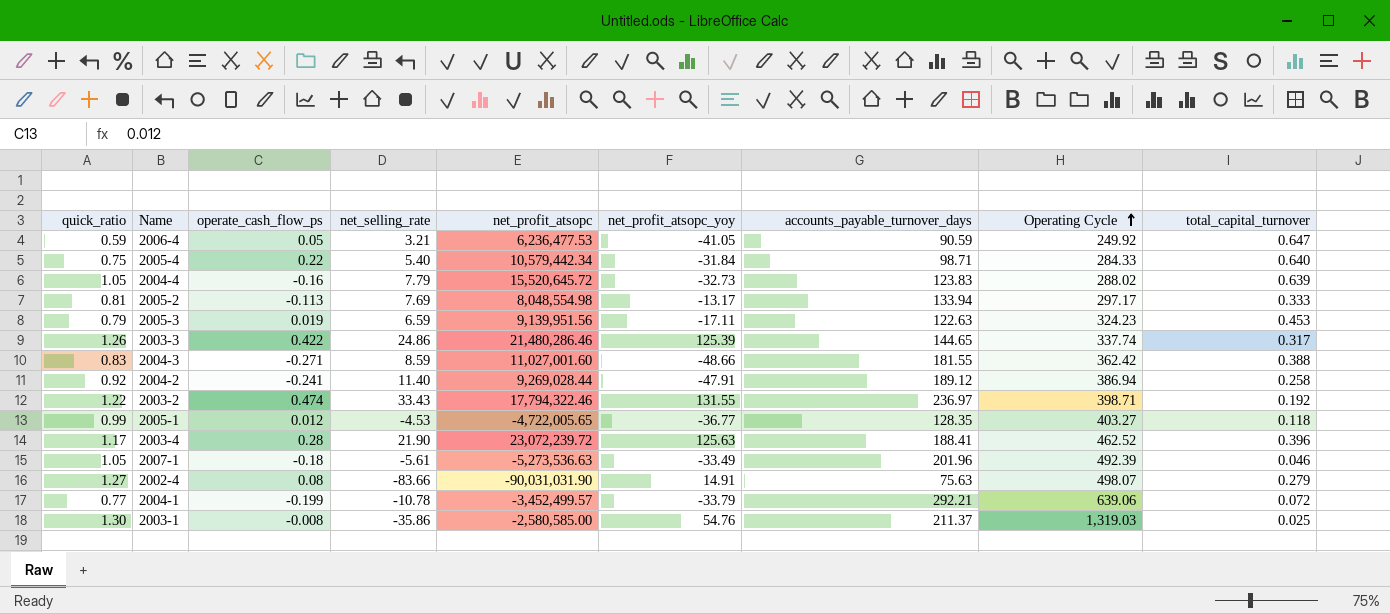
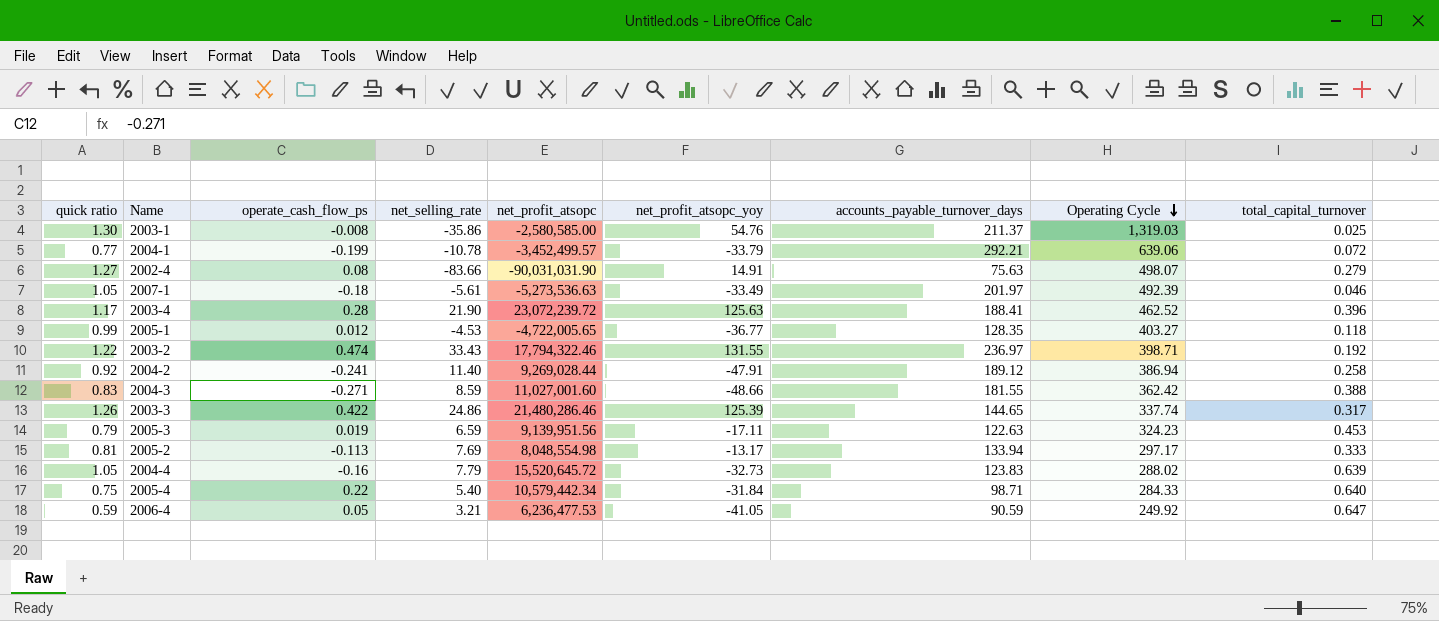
row order: Operating Cycle ascending -> Operating Cycle descending
column name: quick_ratio -> quick ratio
2007-1 | accounts_payable_turnover_days: 201.96 -> 201.97

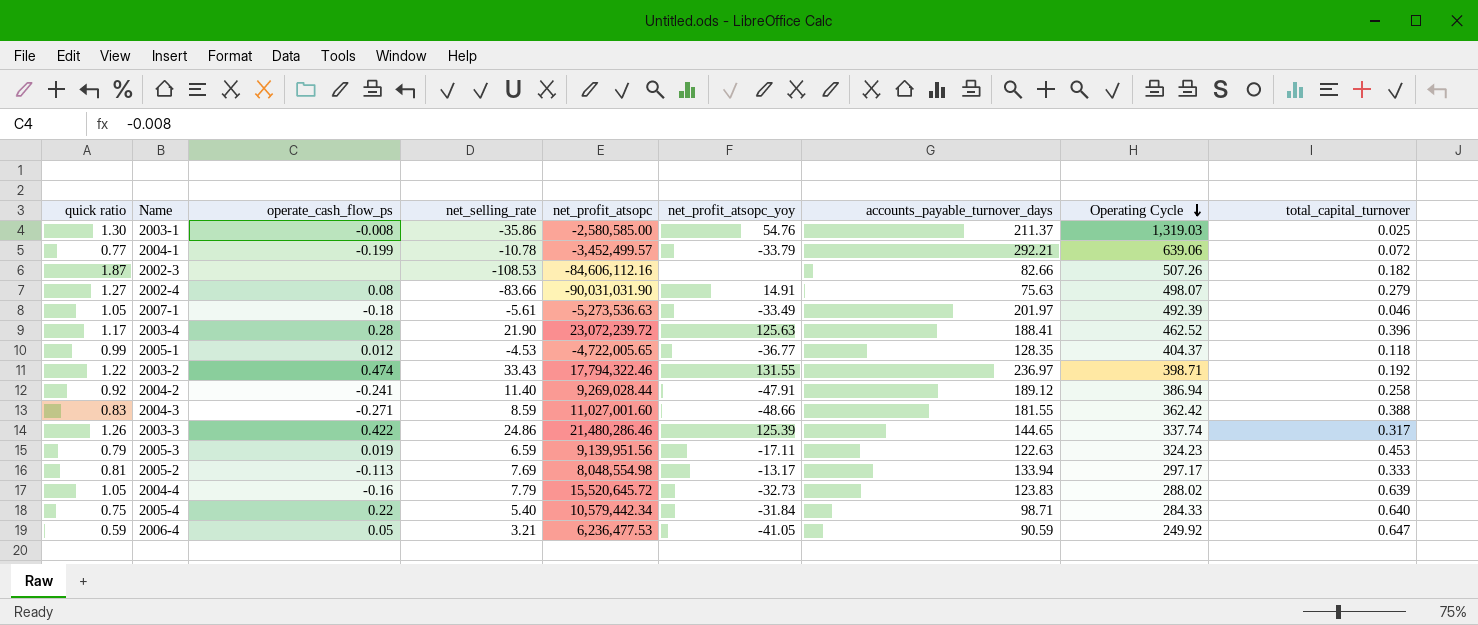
row 2002-3: none -> 1.87 | none | -108.53 | -84,606,112.16 | none | 82.66 | 507.26 | 0.182
2005-1 | Operating Cycle: 403.27 -> 404.37

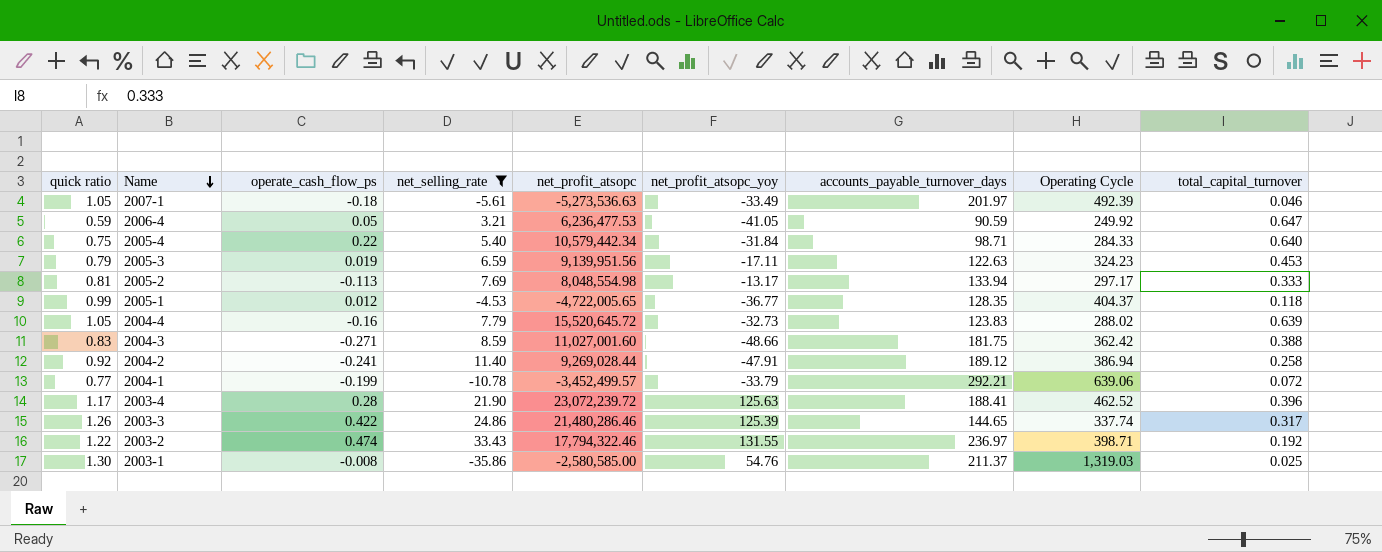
filter: none -> net_selling_rate >= -35.86
row order: Operating Cycle descending -> Name descending
2004-3 | accounts_payable_turnover_days: 181.55 -> 181.75

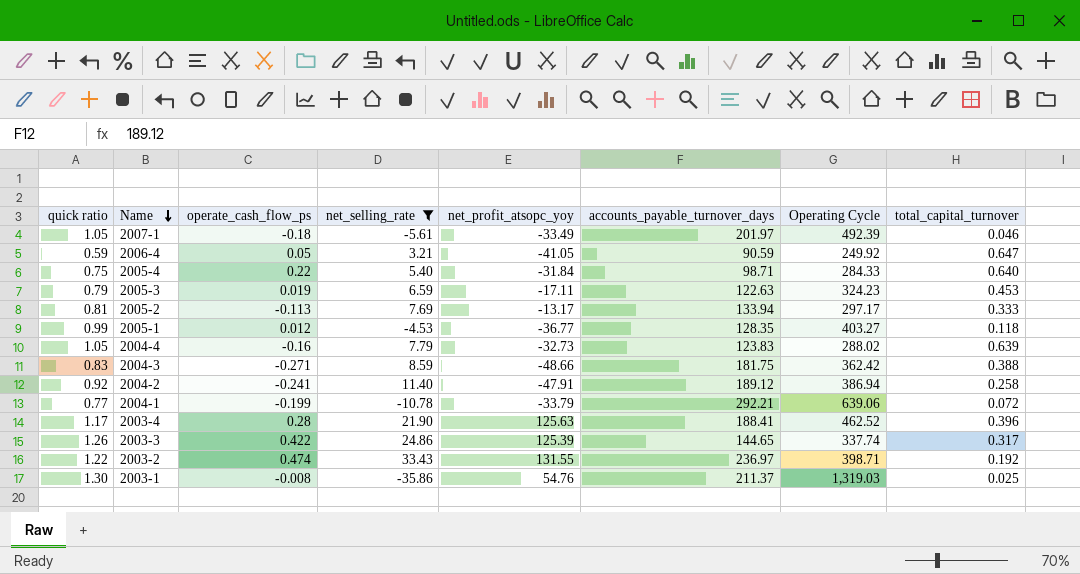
column net_profit_atsopc | position: 5 -> none
2005-1 | Operating Cycle: 404.37 -> 403.27

